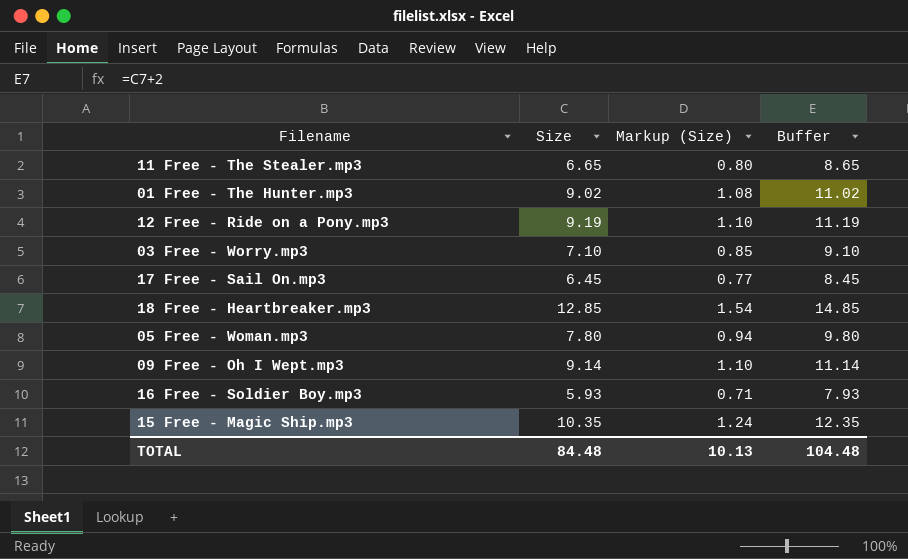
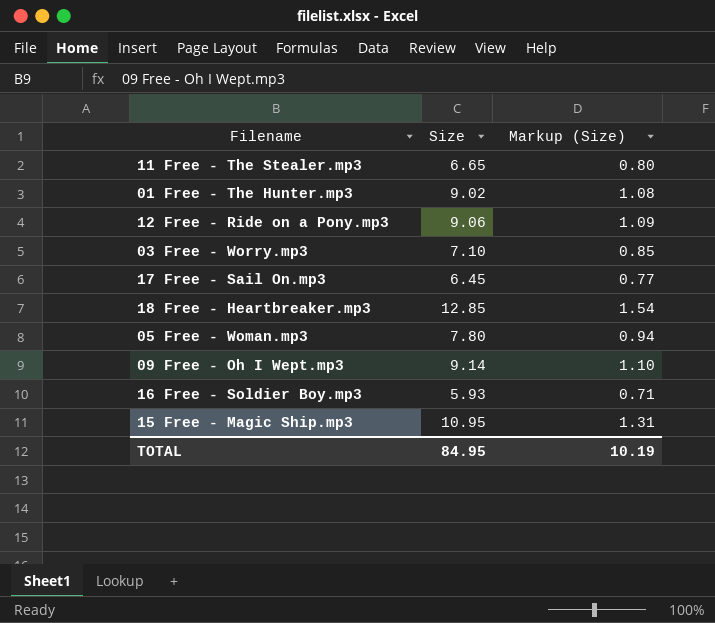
column Buffer | formula: [Size] + 2 -> none
12 Free - Ride on a Pony.mp3 | Size: 9.19 -> 9.06
12 Free - Ride on a Pony.mp3 | Markup (Size): 1.10 -> 1.09
15 Free - Magic Ship.mp3 | Size: 10.35 -> 10.95
15 Free - Magic Ship.mp3 | Markup (Size): 1.24 -> 1.31
TOTAL | Size: 84.48 -> 84.95
TOTAL | Markup (Size): 10.13 -> 10.19

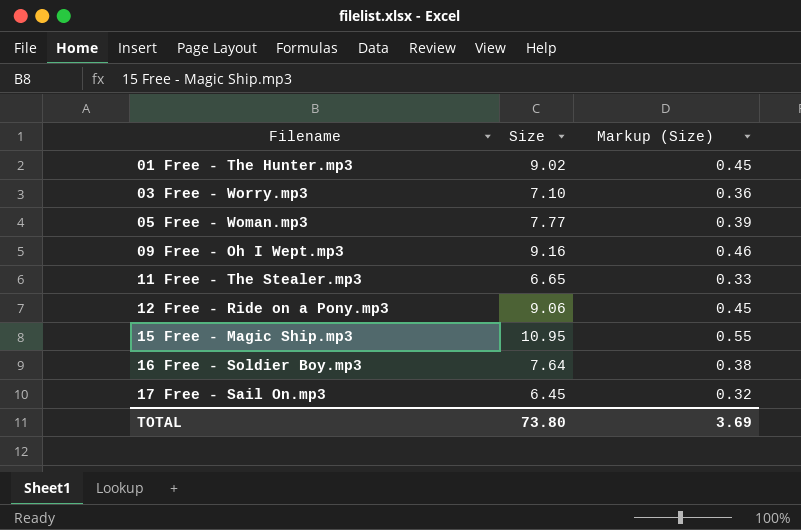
row order: none -> Filename ascending
column Markup (Size) | formula: [Size] * 0.12 -> [Size] * 0.05
row 18 Free - Heartbreaker.mp3: 12.85 | 1.54 -> none
05 Free - Woman.mp3 | Size: 7.80 -> 7.77
09 Free - Oh I Wept.mp3 | Size: 9.14 -> 9.16
16 Free - Soldier Boy.mp3 | Size: 5.93 -> 7.64
TOTAL | Size: 84.95 -> 73.80
TOTAL | Markup (Size): 10.19 -> 3.69

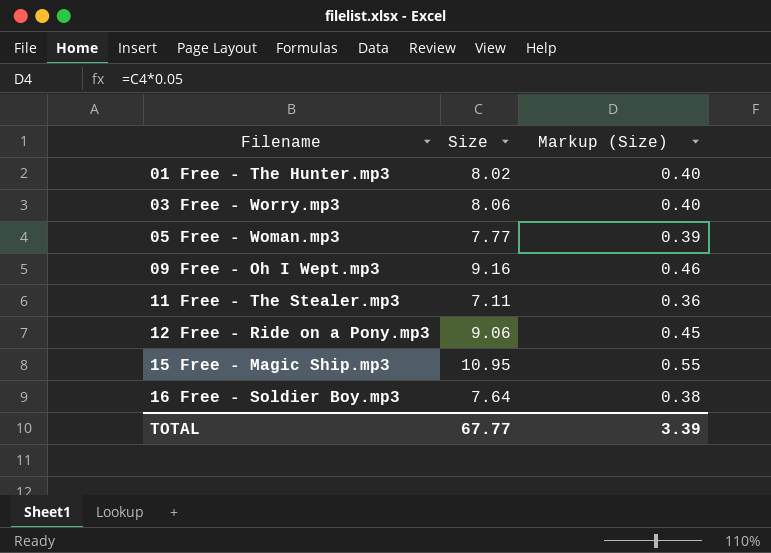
row 17 Free - Sail On.mp3: 6.45 | 0.32 -> none
01 Free - The Hunter.mp3 | Size: 9.02 -> 8.02
01 Free - The Hunter.mp3 | Markup (Size): 0.45 -> 0.40
03 Free - Worry.mp3 | Size: 7.10 -> 8.06
03 Free - Worry.mp3 | Markup (Size): 0.36 -> 0.40
11 Free - The Stealer.mp3 | Size: 6.65 -> 7.11
11 Free - The Stealer.mp3 | Markup (Size): 0.33 -> 0.36
TOTAL | Size: 73.80 -> 67.77
TOTAL | Markup (Size): 3.69 -> 3.39

